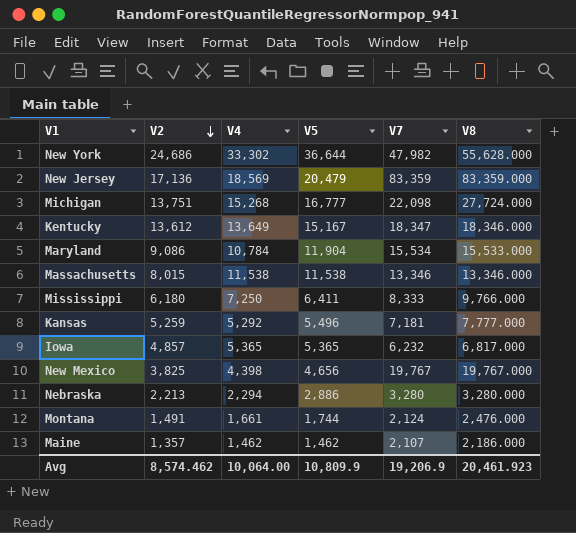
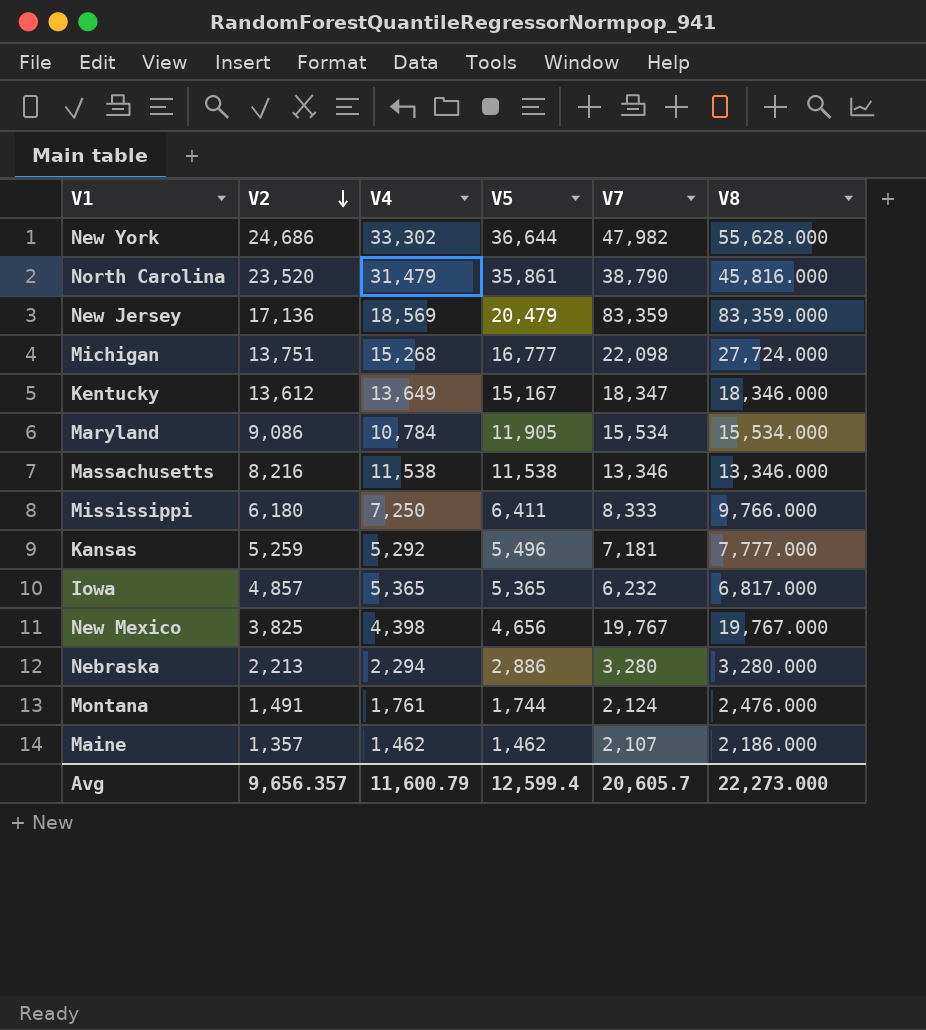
row North Carolina: none -> 23,520 | 31,479 | 35,861 | 38,790 | 45,816.000
Maryland | V5: 11,904 -> 11,905
Maryland | V8: 15,533.000 -> 15,534.000
Massachusetts | V2: 8,015 -> 8,216
Montana | V4: 1,661 -> 1,761
Avg | V2: 8,574.462 -> 9,656.357
Avg | V4: 10,064.00 -> 11,600.79
Avg | V5: 10,809.9 -> 12,599.4
Avg | V7: 19,206.9 -> 20,605.7
Avg | V8: 20,461.923 -> 22,273.000

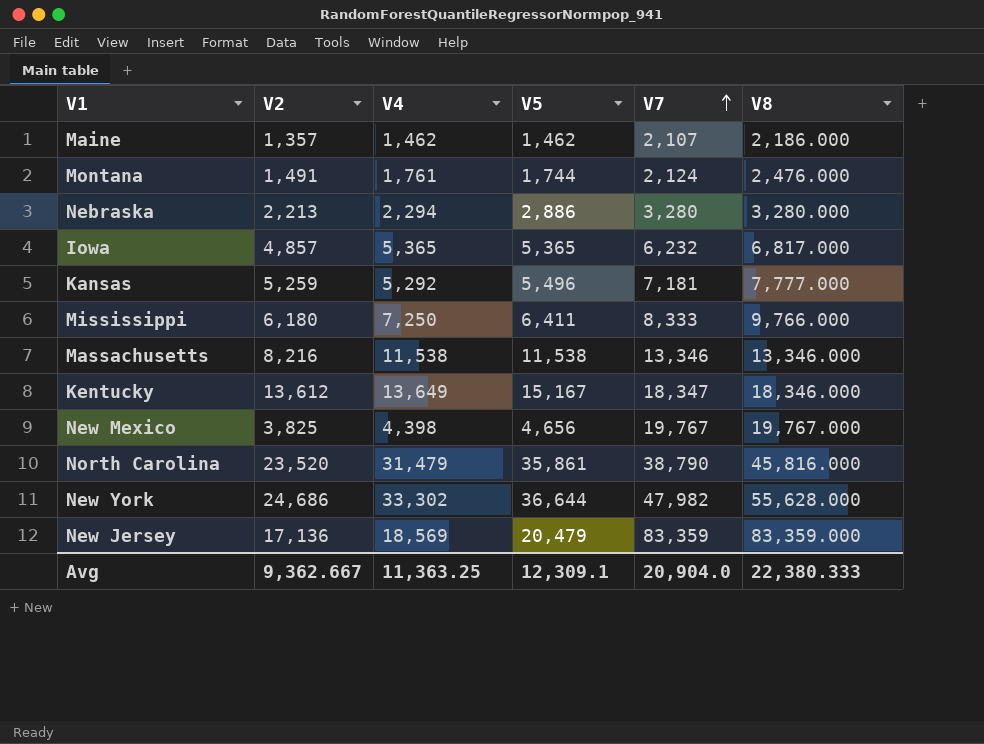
row order: V2 descending -> V7 ascending
row Michigan: 13,751 | 15,268 | 16,777 | 22,098 | 27,724.000 -> none
row Maryland: 9,086 | 10,784 | 11,905 | 15,534 | 15,534.000 -> none
Avg | V2: 9,656.357 -> 9,362.667
Avg | V4: 11,600.79 -> 11,363.25
Avg | V5: 12,599.4 -> 12,309.1
Avg | V7: 20,605.7 -> 20,904.0
Avg | V8: 22,273.000 -> 22,380.333

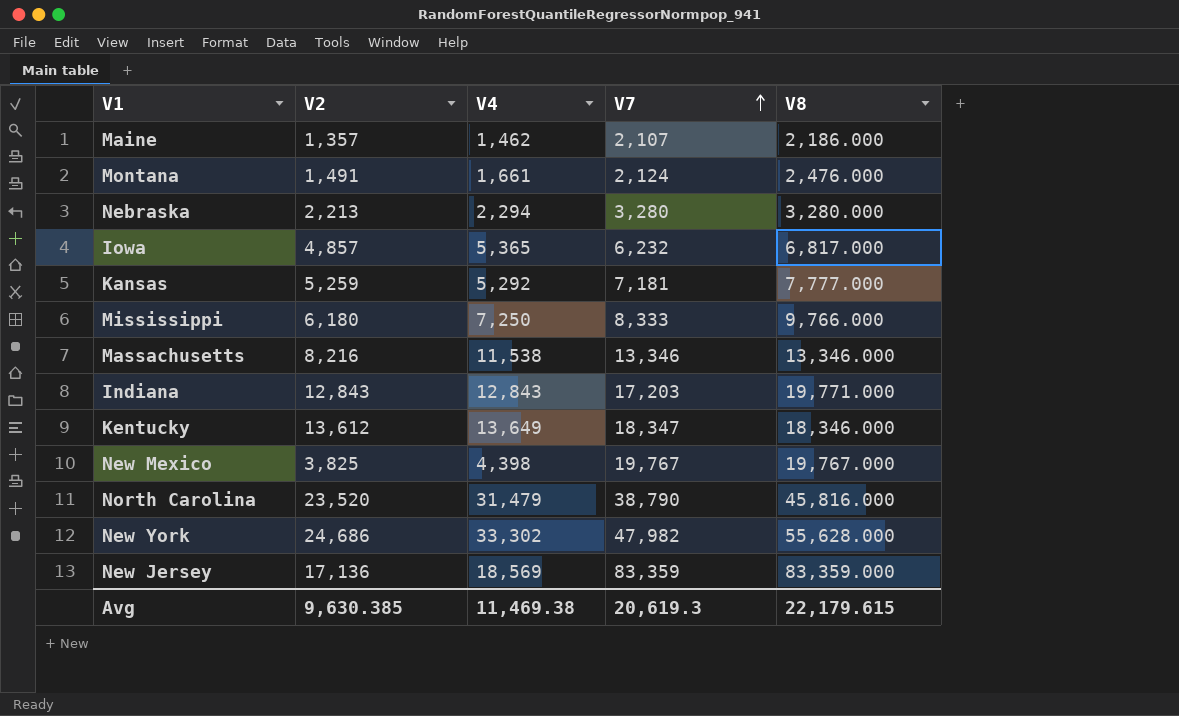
column V5 | position: 4 -> none
Montana | V4: 1,761 -> 1,661
row Indiana: none -> 12,843 | 12,843 | 17,203 | 19,771.000
Avg | V2: 9,362.667 -> 9,630.385
Avg | V4: 11,363.25 -> 11,469.38
Avg | V7: 20,904.0 -> 20,619.3
Avg | V8: 22,380.333 -> 22,179.615

